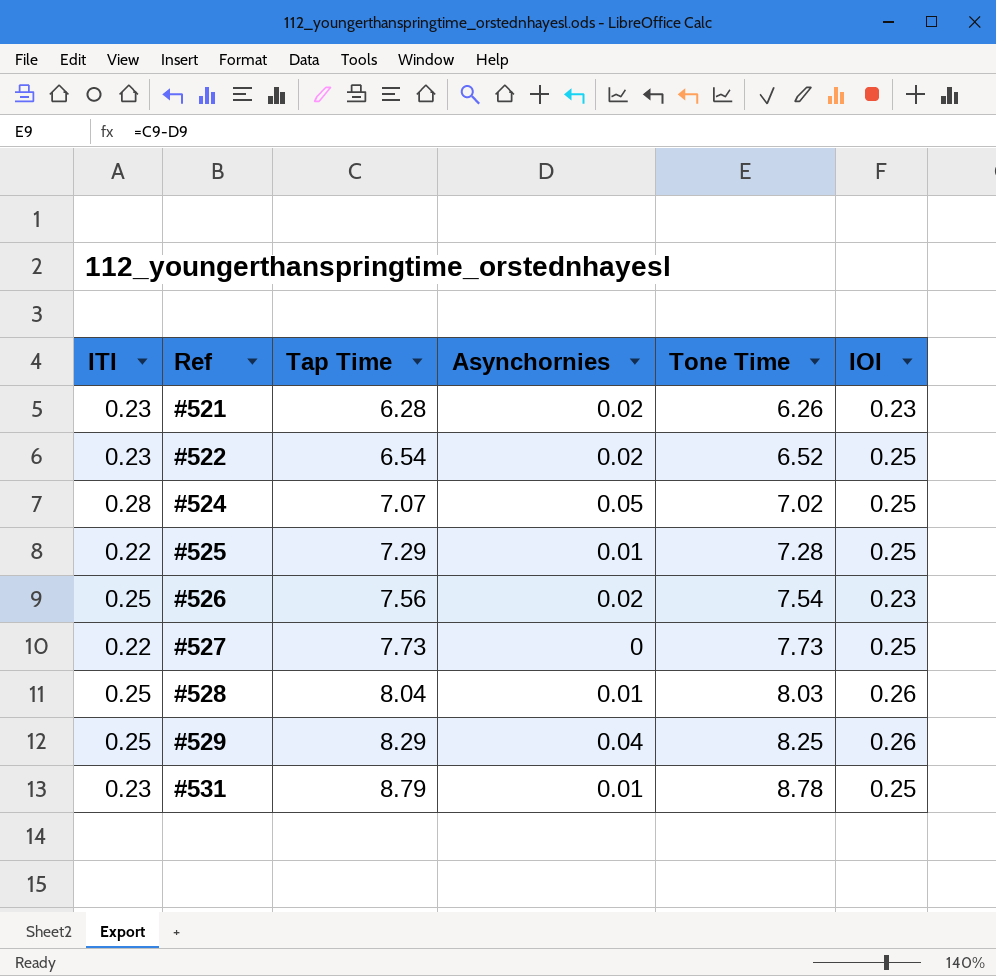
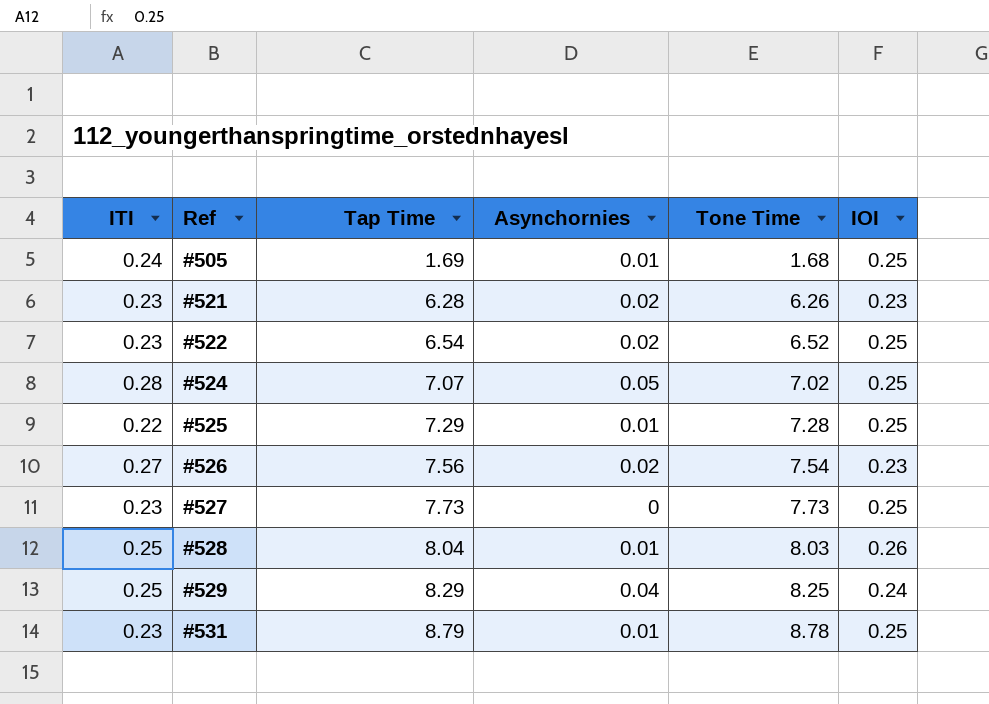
row #505: none -> 0.24 | 1.69 | 0.01 | 1.68 | 0.25
#526 | ITI: 0.25 -> 0.27
#527 | ITI: 0.22 -> 0.23
#529 | IOI: 0.26 -> 0.24

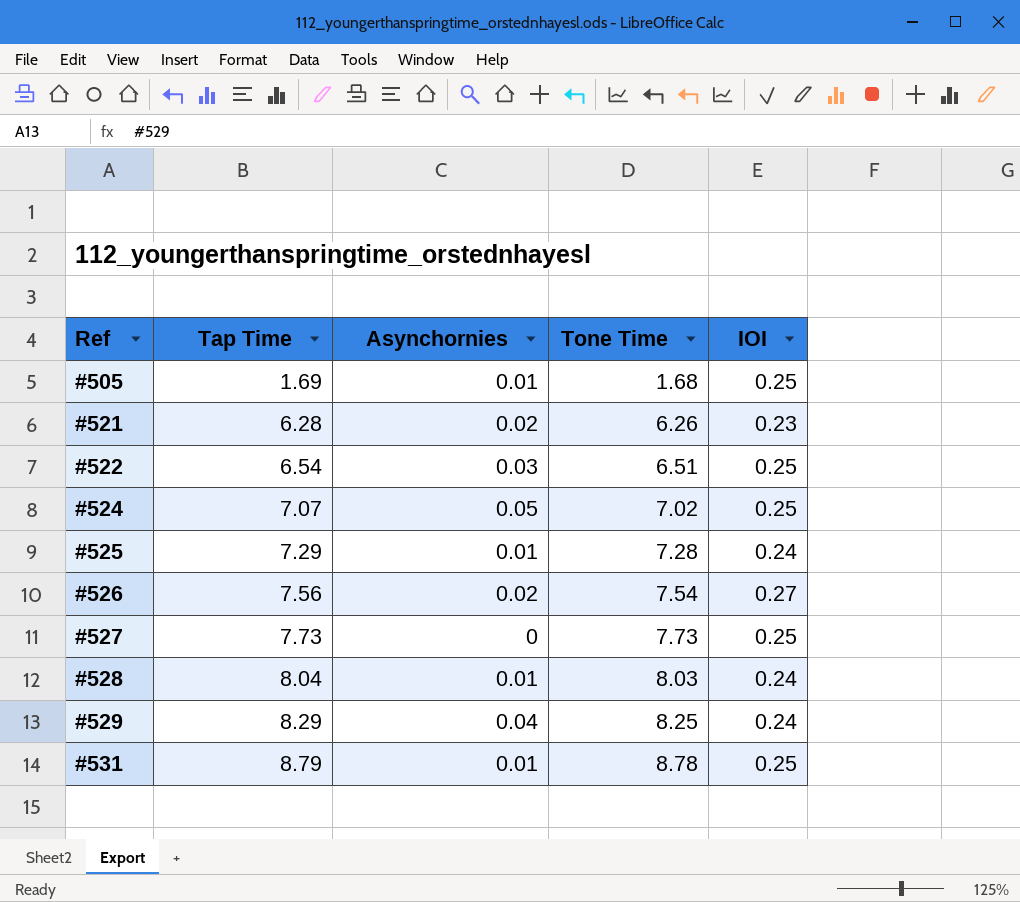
column ITI | position: 1 -> none
#522 | Asynchornies: 0.02 -> 0.03
#522 | Tone Time: 6.52 -> 6.51
#525 | IOI: 0.25 -> 0.24
#526 | IOI: 0.23 -> 0.27
#528 | IOI: 0.26 -> 0.24

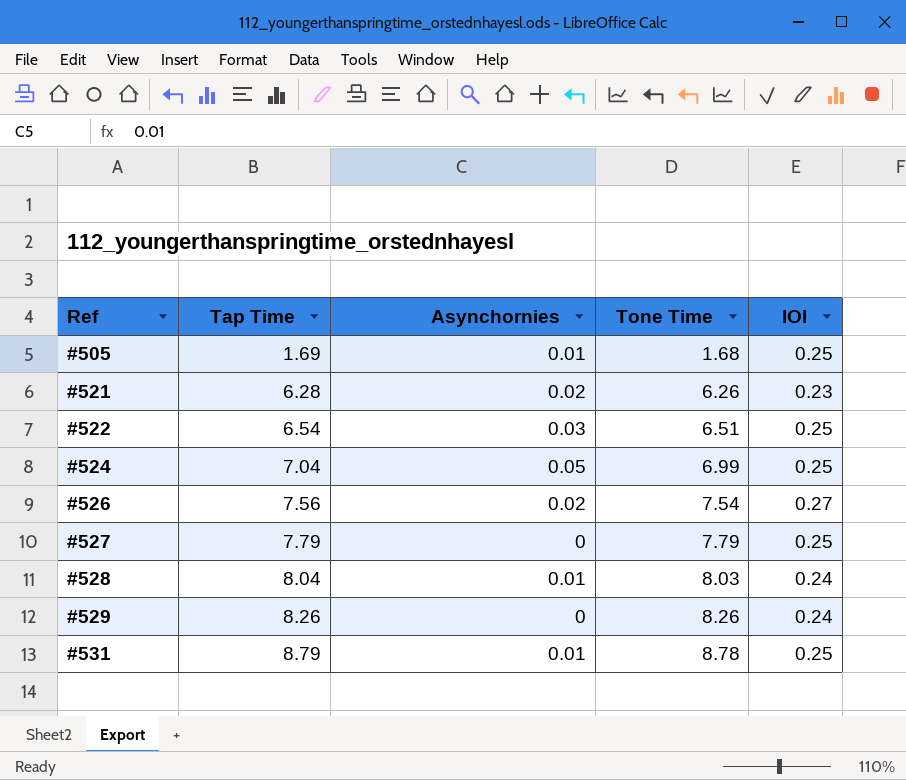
row #525: 7.29 | 0.01 | 7.28 | 0.24 -> none
#524 | Tap Time: 7.07 -> 7.04
#524 | Tone Time: 7.02 -> 6.99
#527 | Tap Time: 7.73 -> 7.79
#527 | Tone Time: 7.73 -> 7.79
#529 | Tap Time: 8.29 -> 8.26
#529 | Asynchornies: 0.04 -> 0
#529 | Tone Time: 8.25 -> 8.26

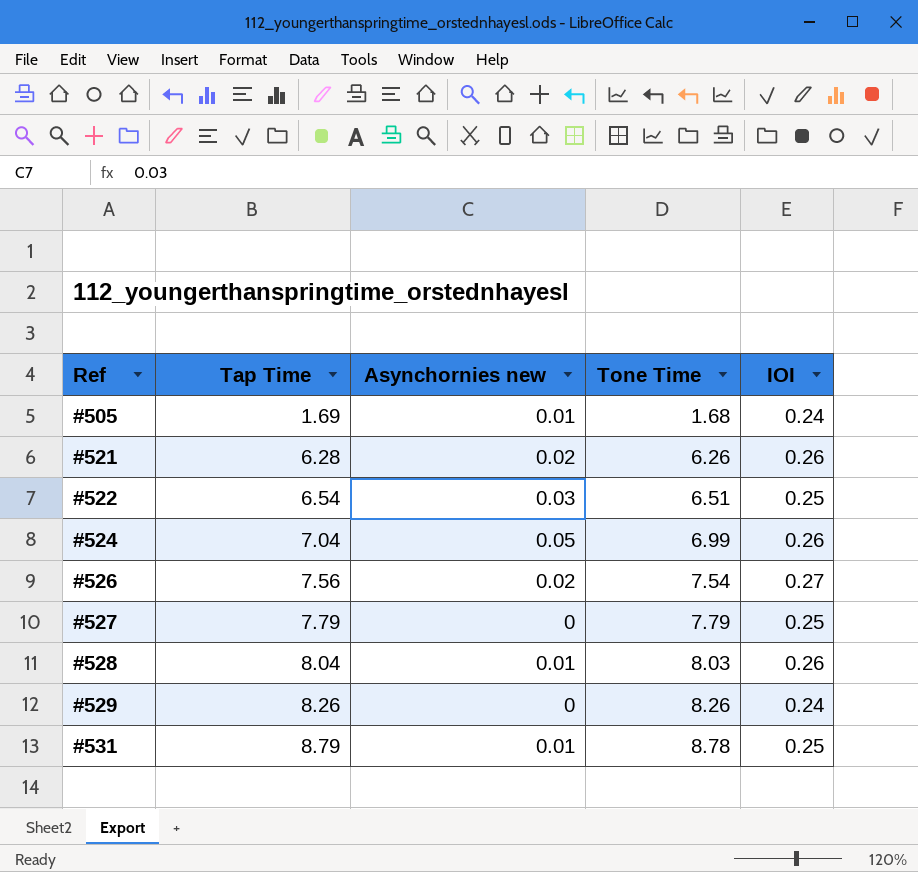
column name: Asynchornies -> Asynchornies new
#505 | IOI: 0.25 -> 0.24
#521 | IOI: 0.23 -> 0.26
#524 | IOI: 0.25 -> 0.26
#528 | IOI: 0.24 -> 0.26

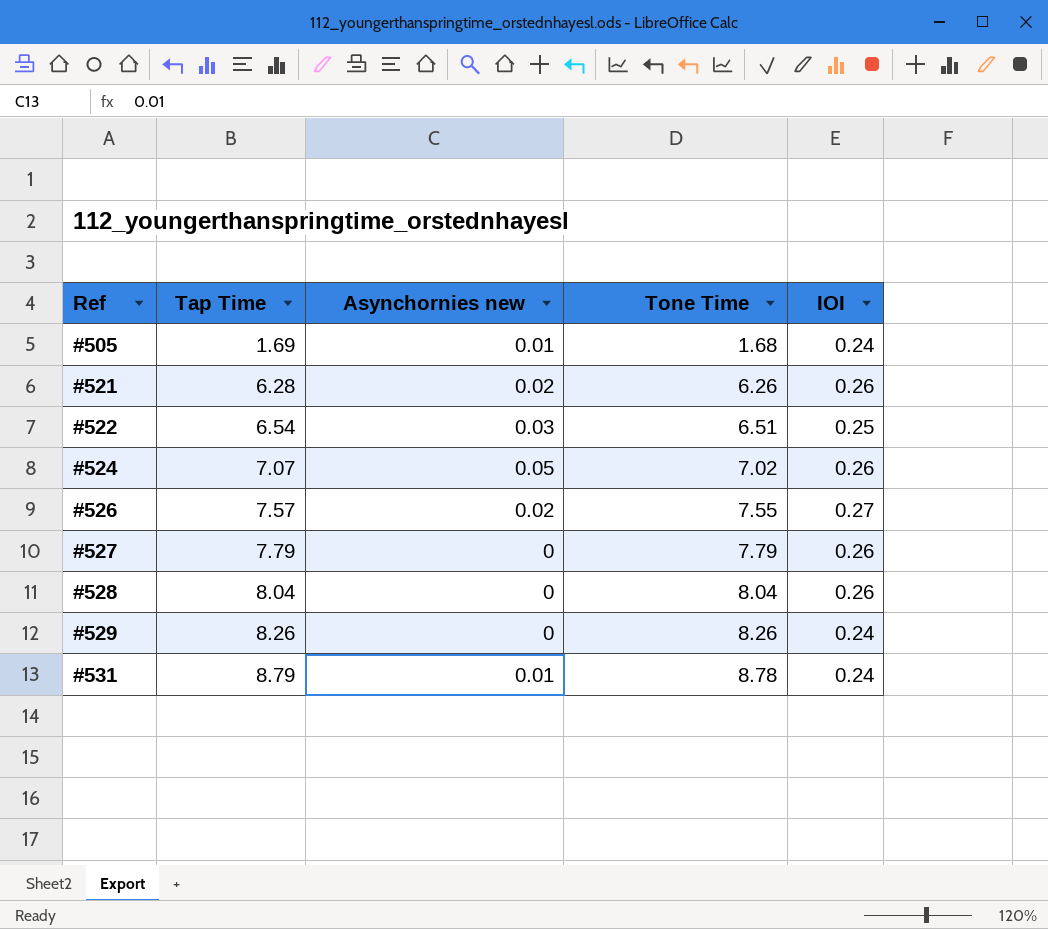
#524 | Tap Time: 7.04 -> 7.07
#524 | Tone Time: 6.99 -> 7.02
#526 | Tap Time: 7.56 -> 7.57
#526 | Tone Time: 7.54 -> 7.55
#527 | IOI: 0.25 -> 0.26
#528 | Asynchornies new: 0.01 -> 0
#528 | Tone Time: 8.03 -> 8.04
#531 | IOI: 0.25 -> 0.24

